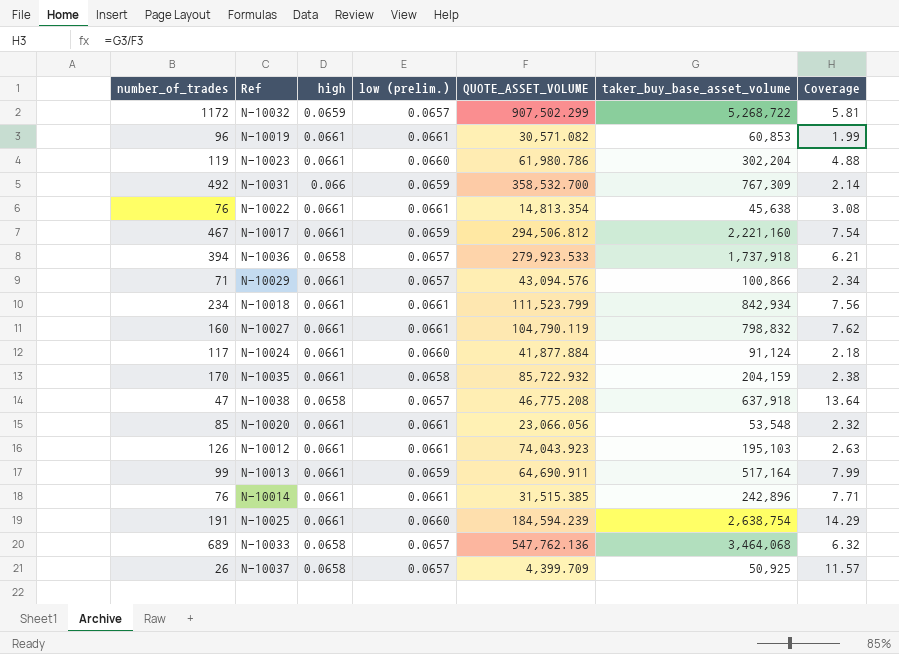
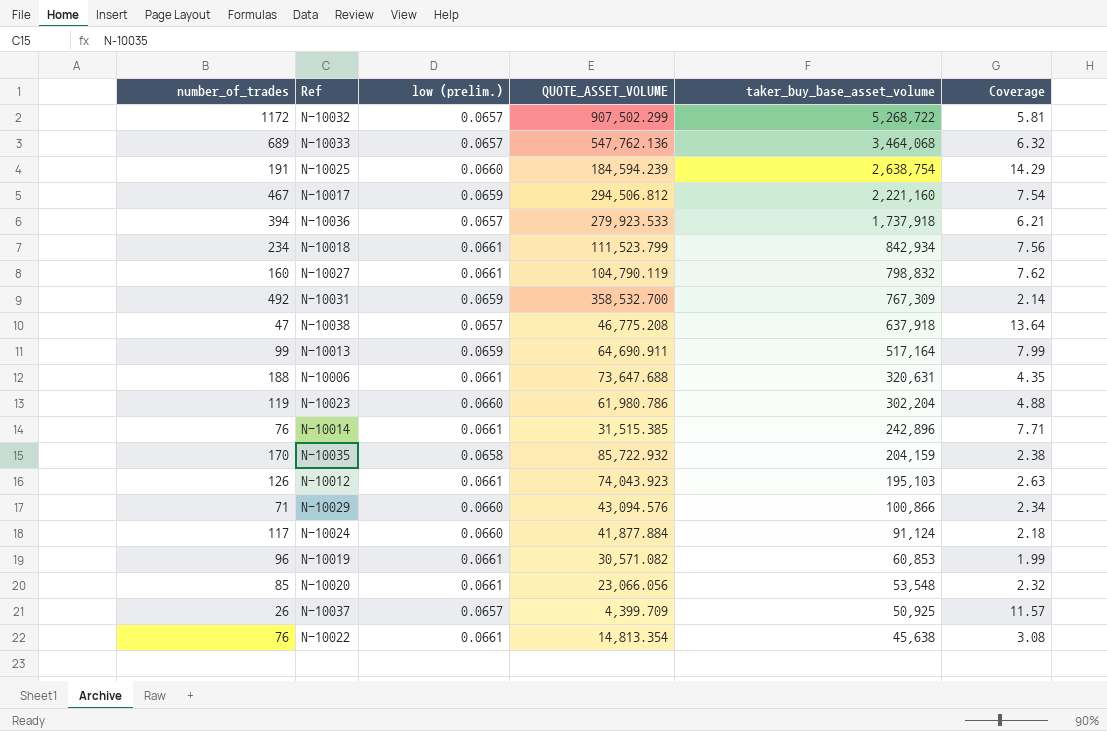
row order: none -> taker_buy_base_asset_volume descending
column high | position: 3 -> none
row N-10006: none -> 188 | 0.0661 | 73,647.688 | 320,631 | 4.35
N-10029 | low (prelim.): 0.0657 -> 0.0660

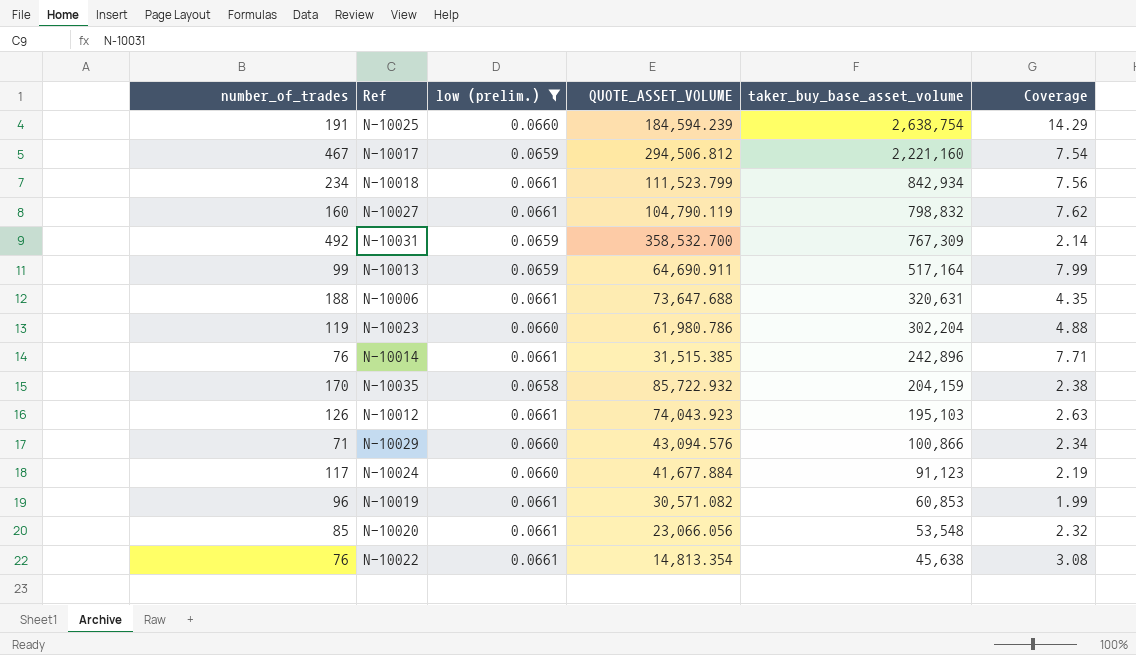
filter: none -> low (prelim.) != 0.0657
N-10024 | QUOTE_ASSET_VOLUME: 41,877.884 -> 41,677.884
N-10024 | taker_buy_base_asset_volume: 91,124 -> 91,123
N-10024 | Coverage: 2.18 -> 2.19

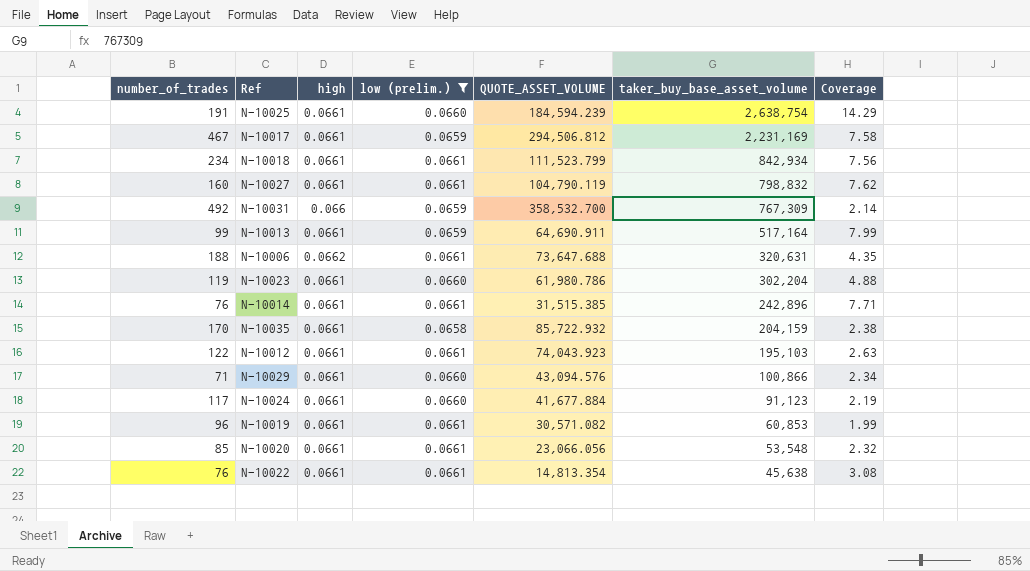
column high | position: none -> 3
N-10017 | taker_buy_base_asset_volume: 2,221,160 -> 2,231,169
N-10017 | Coverage: 7.54 -> 7.58
N-10012 | number_of_trades: 126 -> 122

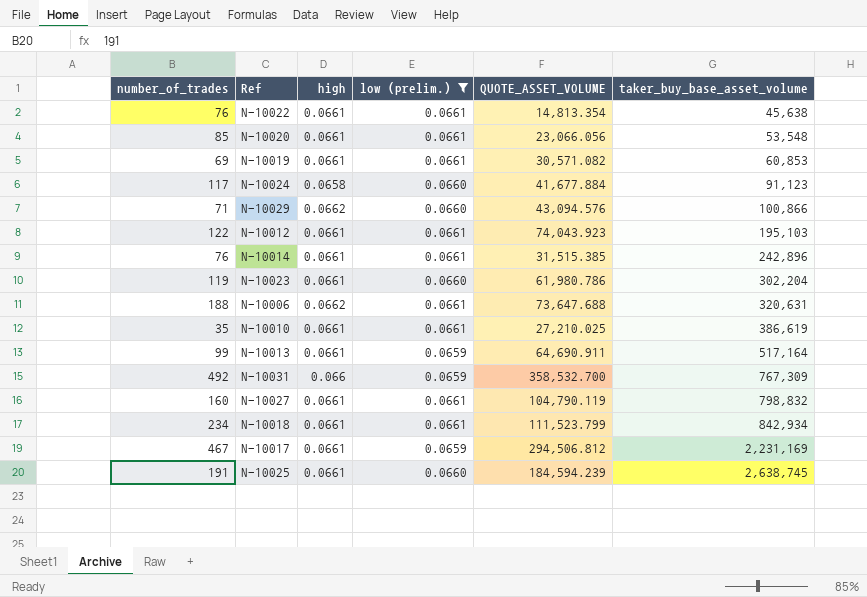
row order: taker_buy_base_asset_volume descending -> taker_buy_base_asset_volume ascending
column Coverage | formula: [taker_buy_base_asset_volume] / [QUOTE_ASSET_VOLUME] -> none
row N-10035: 170 | 0.0661 | 0.0658 | 85,722.932 | 204,159 | 2.38 -> none
N-10019 | number_of_trades: 96 -> 69
N-10024 | high: 0.0661 -> 0.0658
N-10029 | high: 0.0661 -> 0.0662
row N-10010: none -> 35 | 0.0661 | 0.0661 | 27,210.025 | 386,619
N-10025 | taker_buy_base_asset_volume: 2,638,754 -> 2,638,745

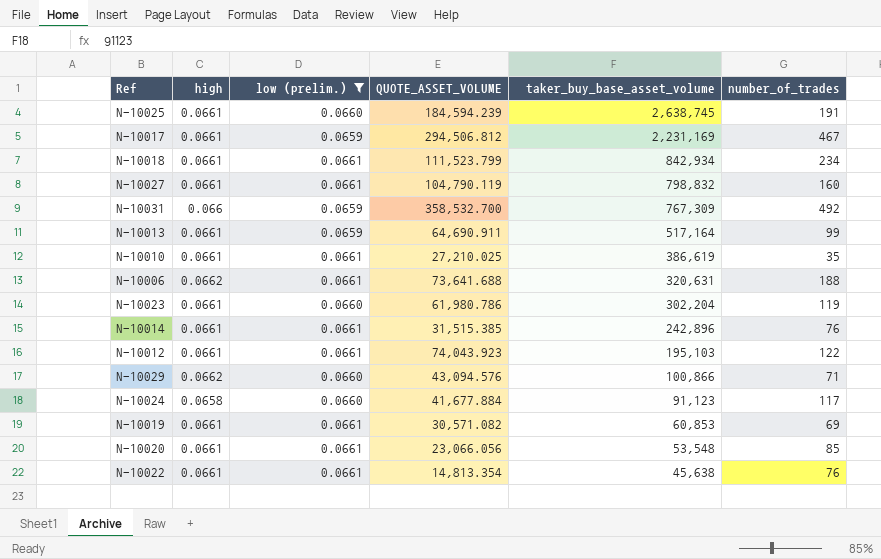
row order: taker_buy_base_asset_volume ascending -> taker_buy_base_asset_volume descending
column number_of_trades | position: 1 -> 6
N-10006 | QUOTE_ASSET_VOLUME: 73,647.688 -> 73,641.688

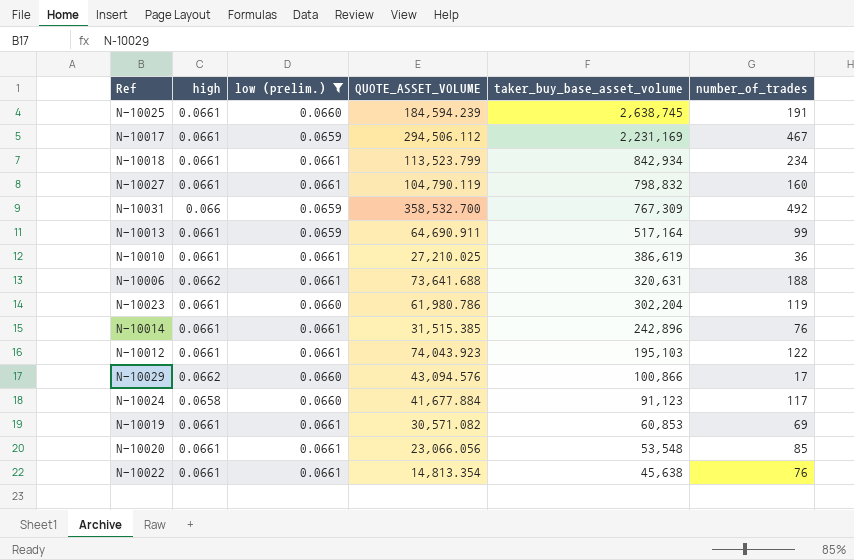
N-10017 | QUOTE_ASSET_VOLUME: 294,506.812 -> 294,506.112
N-10018 | QUOTE_ASSET_VOLUME: 111,523.799 -> 113,523.799
N-10010 | number_of_trades: 35 -> 36
N-10029 | number_of_trades: 71 -> 17

